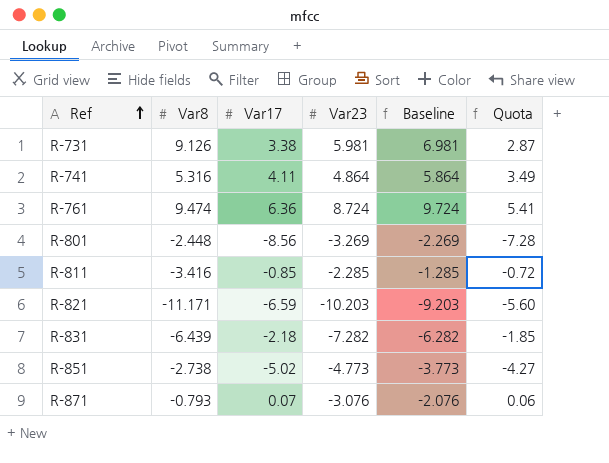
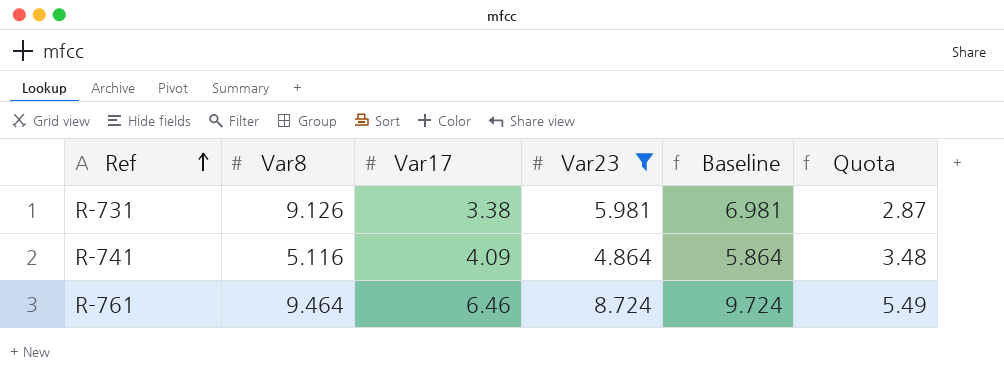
filter: none -> Var23 >= 4.864
R-741 | Var8: 5.316 -> 5.116
R-741 | Var17: 4.11 -> 4.09
R-741 | Quota: 3.49 -> 3.48
R-761 | Var8: 9.474 -> 9.464
R-761 | Var17: 6.36 -> 6.46
R-761 | Quota: 5.41 -> 5.49

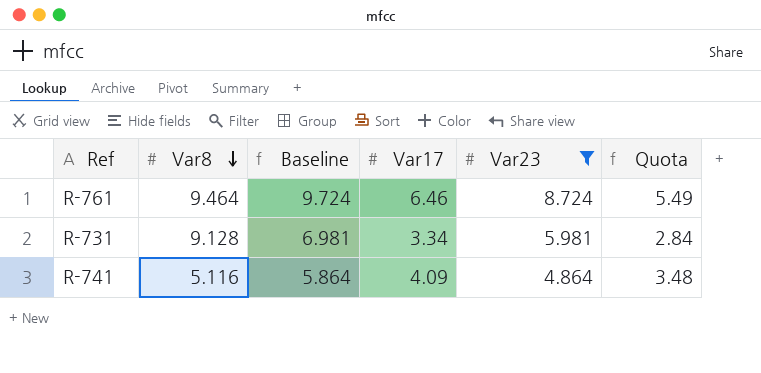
row order: Ref ascending -> Var8 descending
column Baseline | position: 5 -> 3
R-731 | Var8: 9.126 -> 9.128
R-731 | Var17: 3.38 -> 3.34
R-731 | Quota: 2.87 -> 2.84

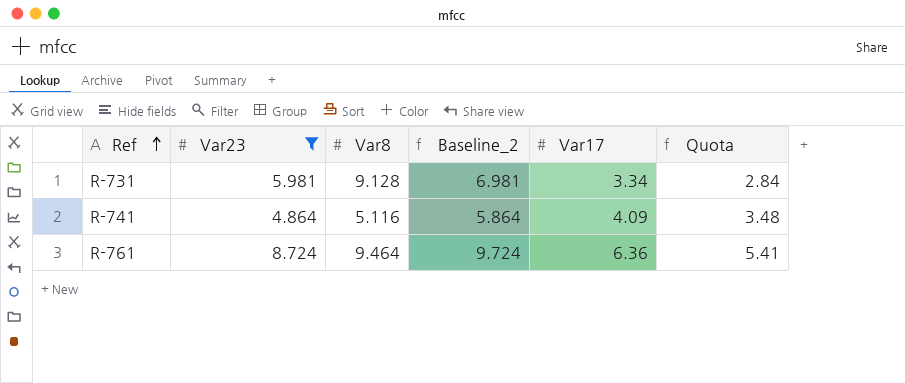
row order: Var8 descending -> Ref ascending
column Var23 | position: 5 -> 2
column name: Baseline -> Baseline_2
R-761 | Var17: 6.46 -> 6.36
R-761 | Quota: 5.49 -> 5.41

